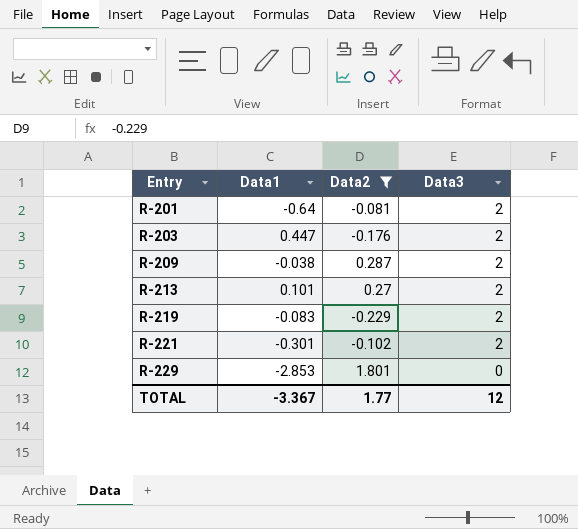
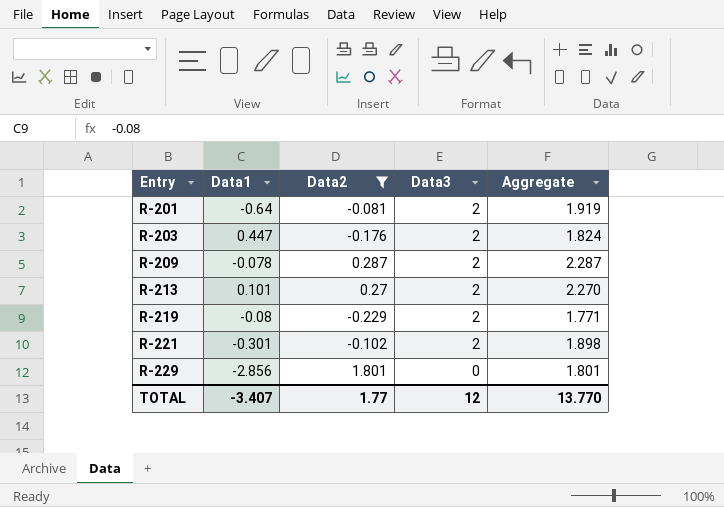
column Aggregate | formula: none -> [Data2] + [Data3]
R-209 | Data1: -0.038 -> -0.078
R-219 | Data1: -0.083 -> -0.08
R-229 | Data1: -2.853 -> -2.856
TOTAL | Data1: -3.367 -> -3.407

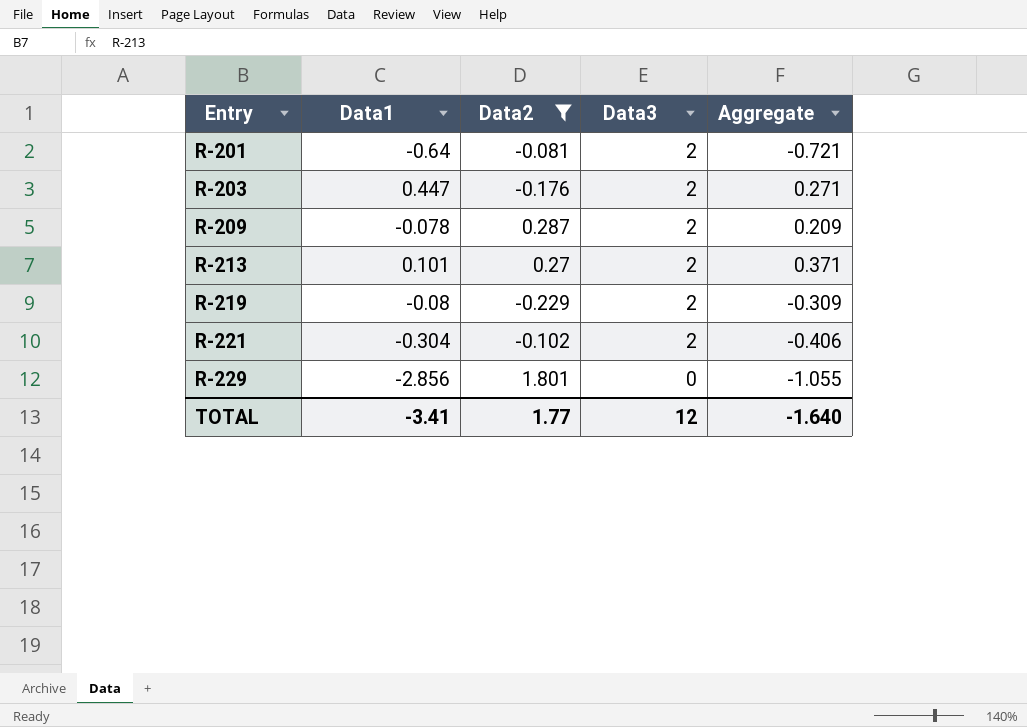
column Aggregate | formula: [Data2] + [Data3] -> [Data1] + [Data2]
R-221 | Data1: -0.301 -> -0.304
TOTAL | Data1: -3.407 -> -3.41
TOTAL | Aggregate: 13.770 -> -1.640

